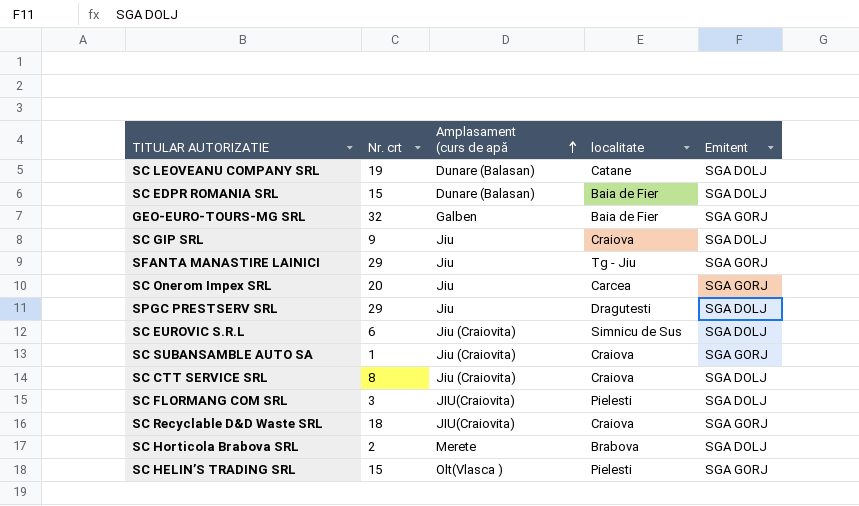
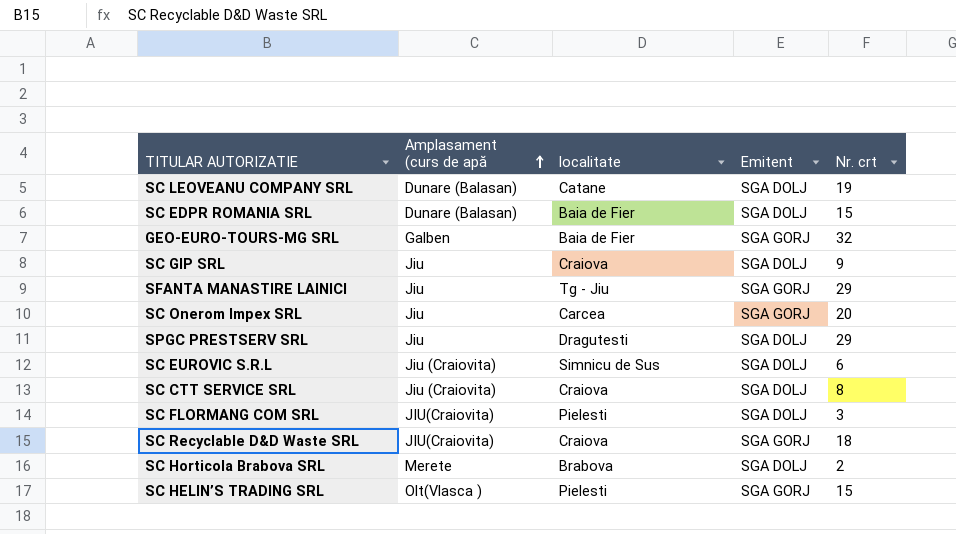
column Nr. crt | position: 2 -> 5
row SC SUBANSAMBLE AUTO SA: 1 | Jiu (Craiovita) | Craiova | SGA GORJ -> none

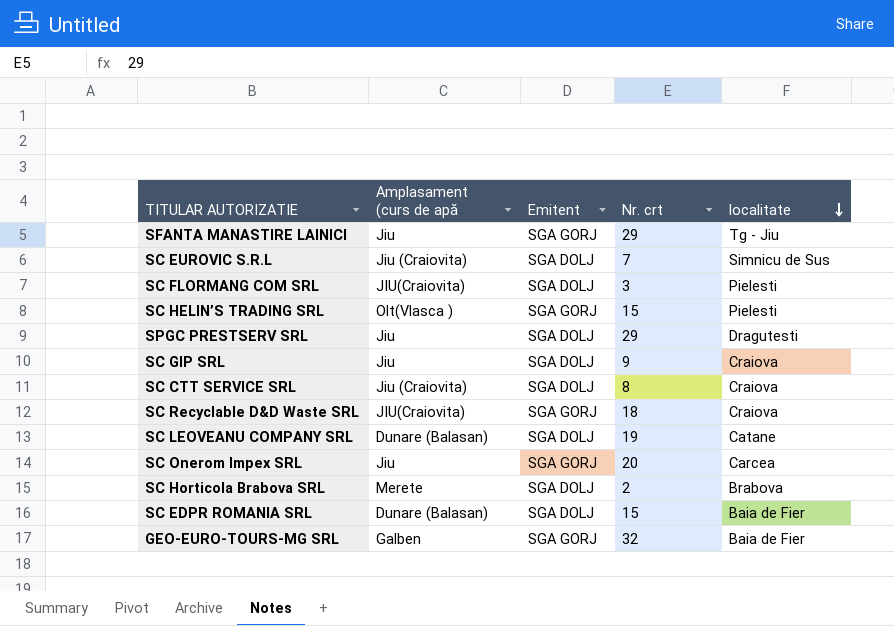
row order: Amplasament (curs de apă ascending -> localitate descending
column localitate | position: 3 -> 5
SC EUROVIC S.R.L | Nr. crt: 6 -> 7

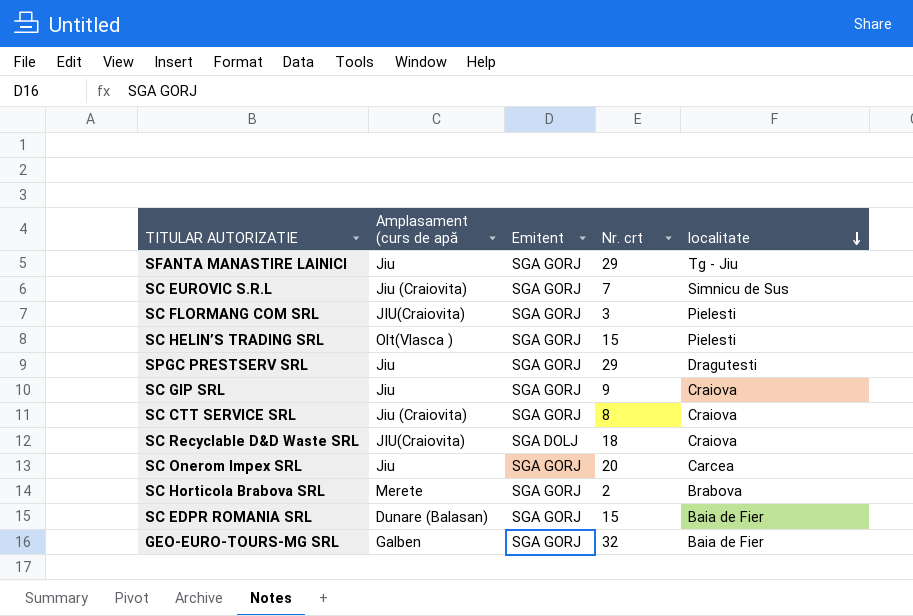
row SC LEOVEANU COMPANY SRL: Dunare (Balasan) | SGA DOLJ | 19 | Catane -> none
SC EUROVIC S.R.L | Emitent: SGA DOLJ -> SGA GORJ
SC FLORMANG COM SRL | Emitent: SGA DOLJ -> SGA GORJ
SPGC PRESTSERV SRL | Emitent: SGA DOLJ -> SGA GORJ
SC GIP SRL | Emitent: SGA DOLJ -> SGA GORJ
SC CTT SERVICE SRL | Emitent: SGA DOLJ -> SGA GORJ
SC Recyclable D&D Waste SRL | Emitent: SGA GORJ -> SGA DOLJ
SC Horticola Brabova SRL | Emitent: SGA DOLJ -> SGA GORJ
SC EDPR ROMANIA SRL | Emitent: SGA DOLJ -> SGA GORJ

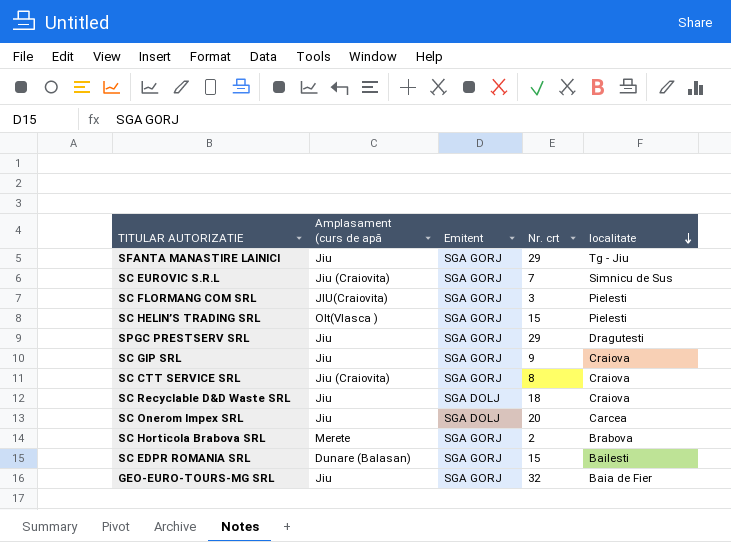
SC Recyclable D&D Waste SRL | Amplasament (curs de apă: JIU(Craiovita) -> Jiu
SC Onerom Impex SRL | Emitent: SGA GORJ -> SGA DOLJ
SC EDPR ROMANIA SRL | localitate: Baia de Fier -> Bailesti
GEO-EURO-TOURS-MG SRL | Amplasament (curs de apă: Galben -> Jiu

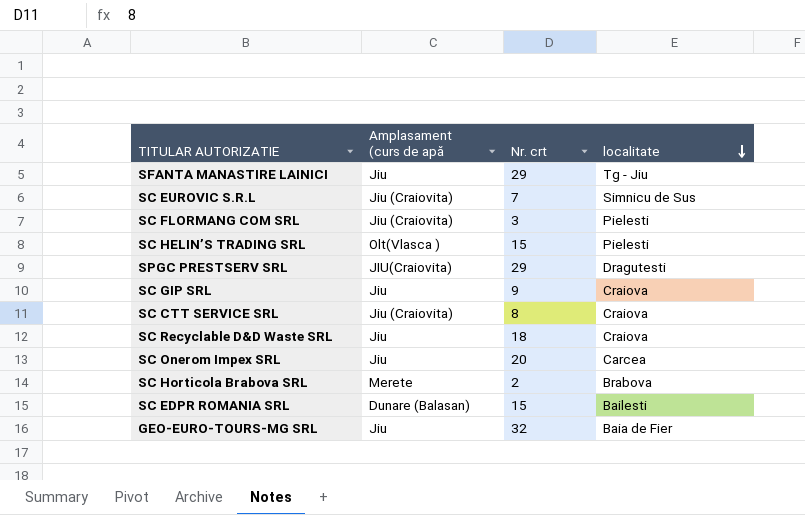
column Emitent | position: 3 -> none
SC FLORMANG COM SRL | Amplasament (curs de apă: JIU(Craiovita) -> Jiu (Craiovita)
SPGC PRESTSERV SRL | Amplasament (curs de apă: Jiu -> JIU(Craiovita)

